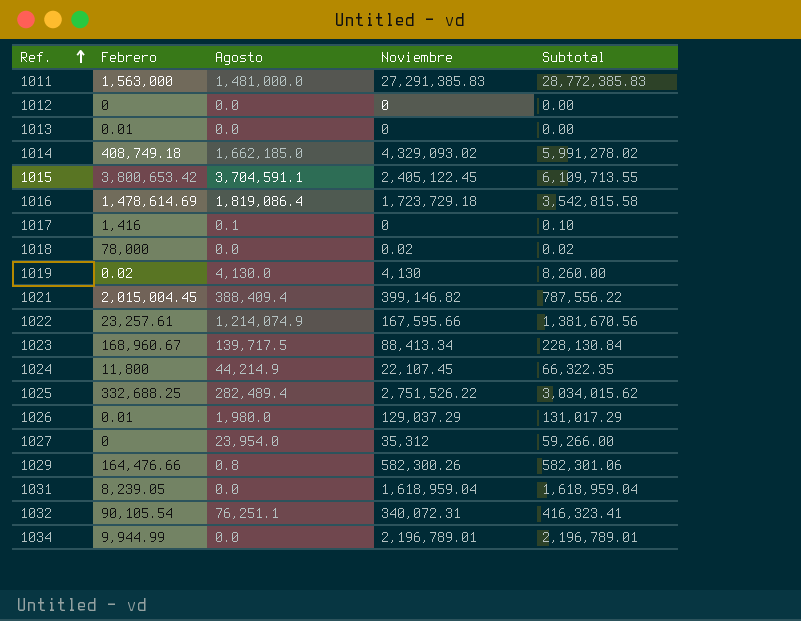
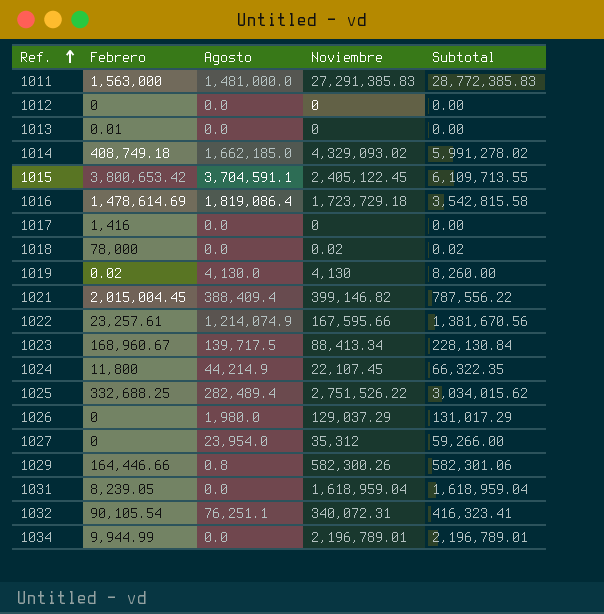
1017 | Agosto: 0.1 -> 0.0
1017 | Subtotal: 0.10 -> 0.00
1026 | Febrero: 0.01 -> 0
1029 | Febrero: 164,476.66 -> 164,446.66

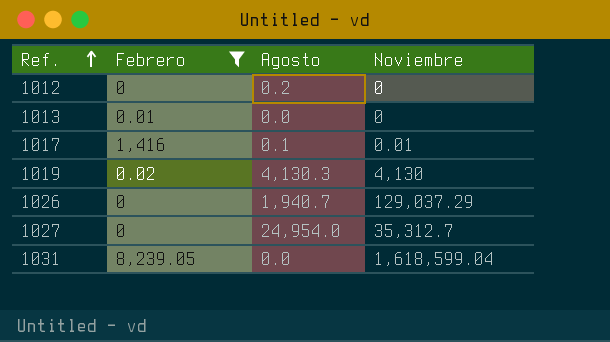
filter: none -> Febrero <= 8,239.05
column Subtotal | formula: [Agosto] + [Noviembre] -> none
1012 | Agosto: 0.0 -> 0.2
1017 | Agosto: 0.0 -> 0.1
1017 | Noviembre: 0 -> 0.01
1019 | Agosto: 4,130.0 -> 4,130.3
1026 | Agosto: 1,980.0 -> 1,940.7
1027 | Agosto: 23,954.0 -> 24,954.0
1027 | Noviembre: 35,312 -> 35,312.7
1031 | Noviembre: 1,618,959.04 -> 1,618,599.04

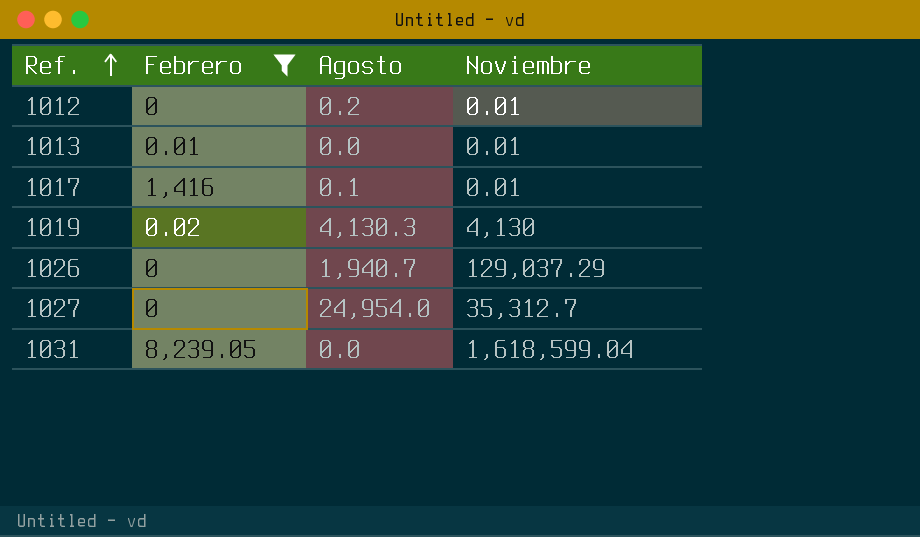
1012 | Noviembre: 0 -> 0.01
1013 | Noviembre: 0 -> 0.01

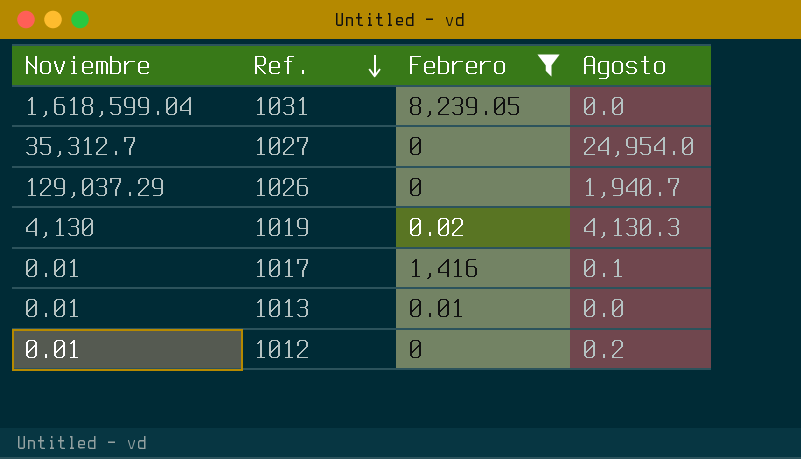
row order: Ref. ascending -> Ref. descending
column Noviembre | position: 4 -> 1

